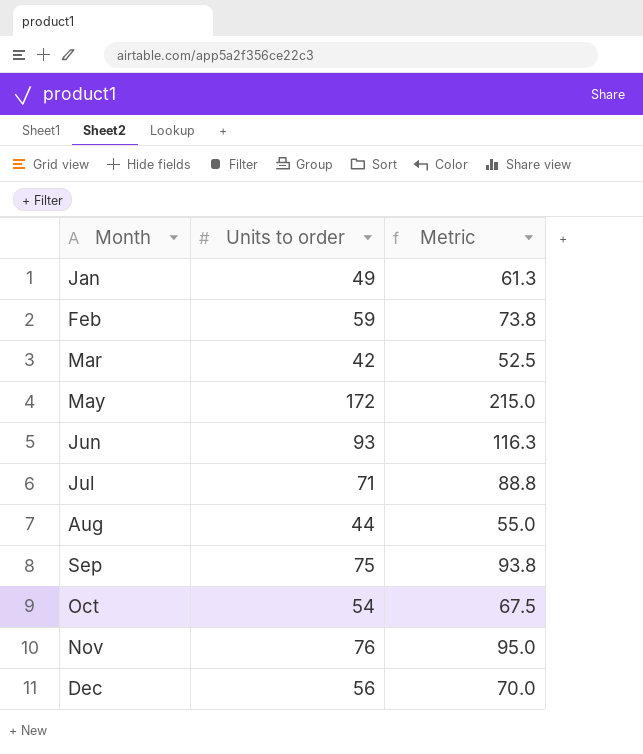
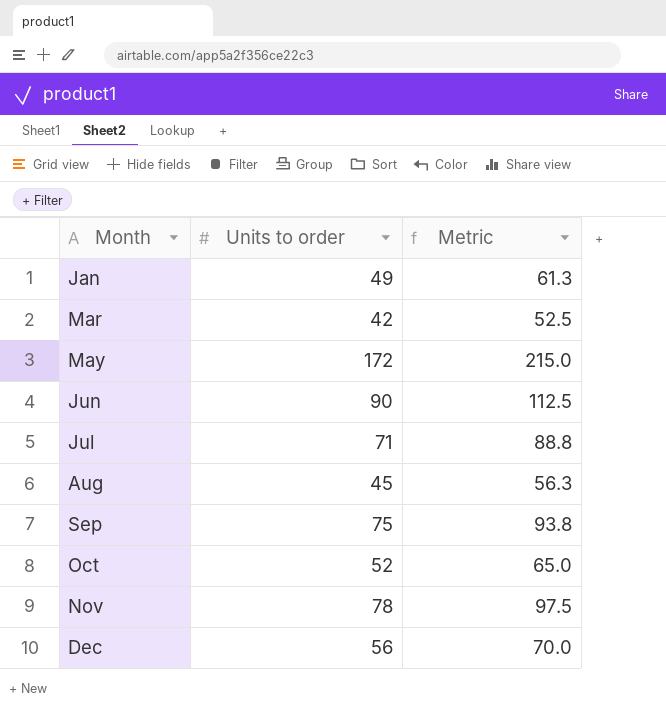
row Feb: 59 | 73.8 -> none
Jun | Units to order: 93 -> 90
Jun | Metric: 116.3 -> 112.5
Aug | Units to order: 44 -> 45
Aug | Metric: 55.0 -> 56.3
Oct | Units to order: 54 -> 52
Oct | Metric: 67.5 -> 65.0
Nov | Units to order: 76 -> 78
Nov | Metric: 95.0 -> 97.5

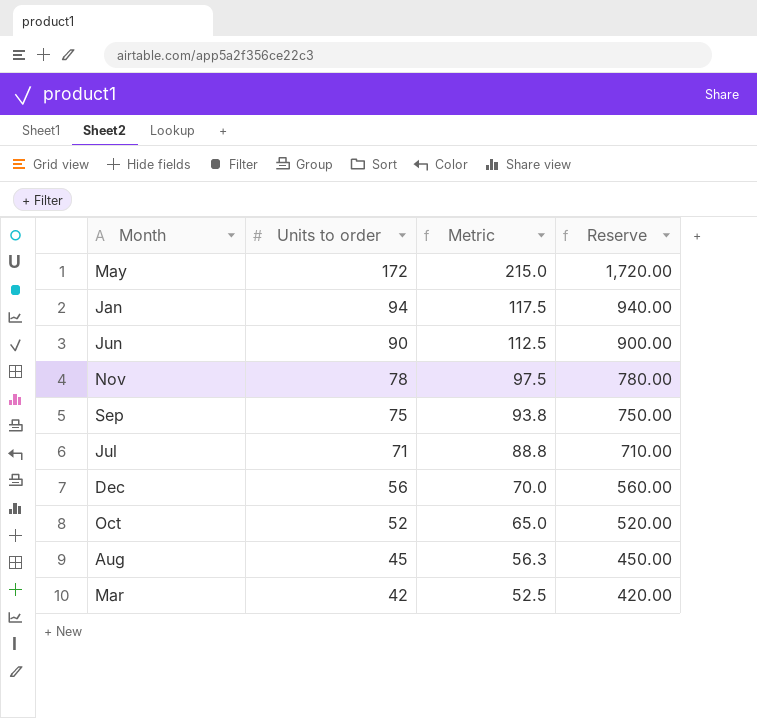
row order: Month ascending -> Units to order descending
column Reserve | formula: none -> [Units to order] * 10
Jan | Units to order: 49 -> 94
Jan | Metric: 61.3 -> 117.5

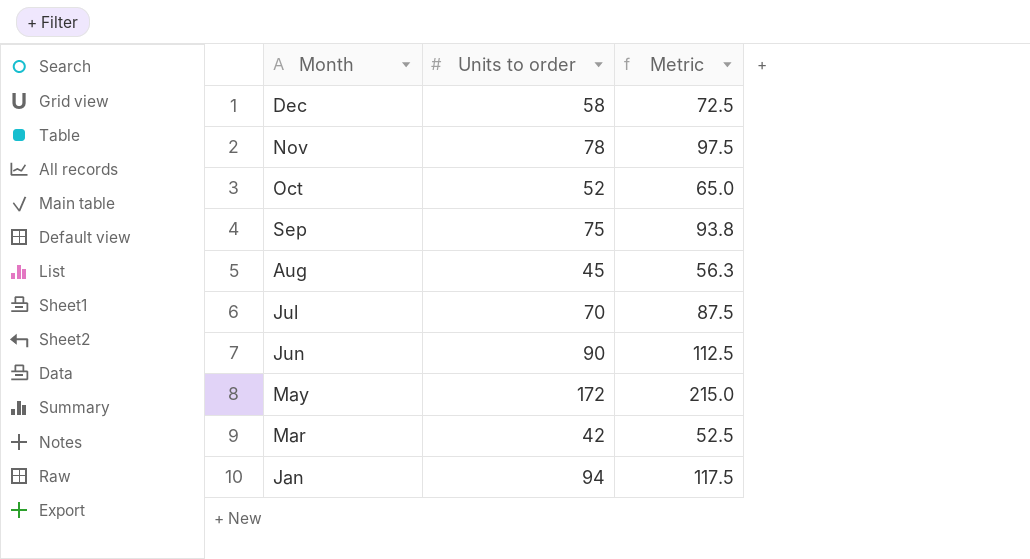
row order: Units to order descending -> Month descending
column Reserve | formula: [Units to order] * 10 -> none
Dec | Units to order: 56 -> 58
Dec | Metric: 70.0 -> 72.5
Jul | Units to order: 71 -> 70
Jul | Metric: 88.8 -> 87.5

